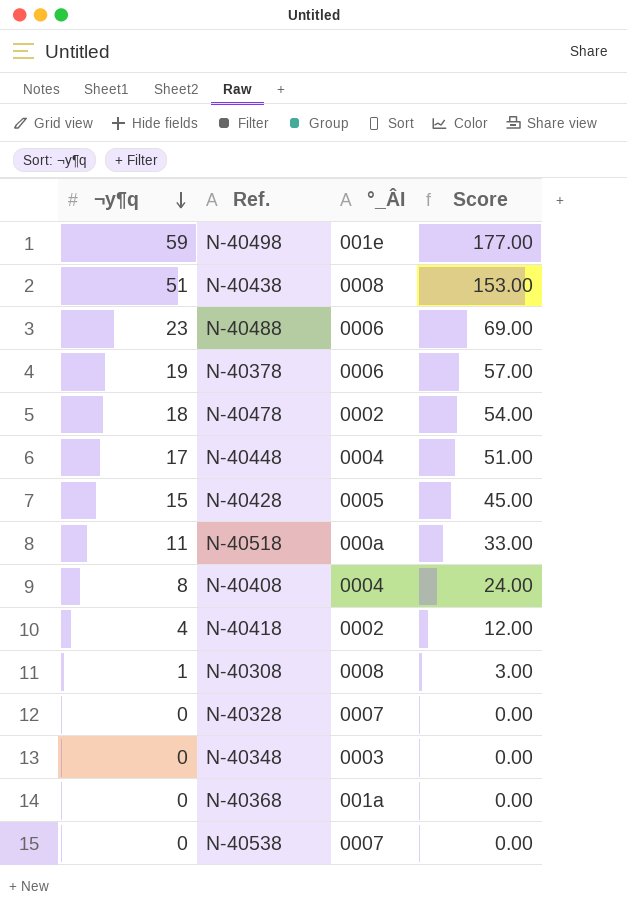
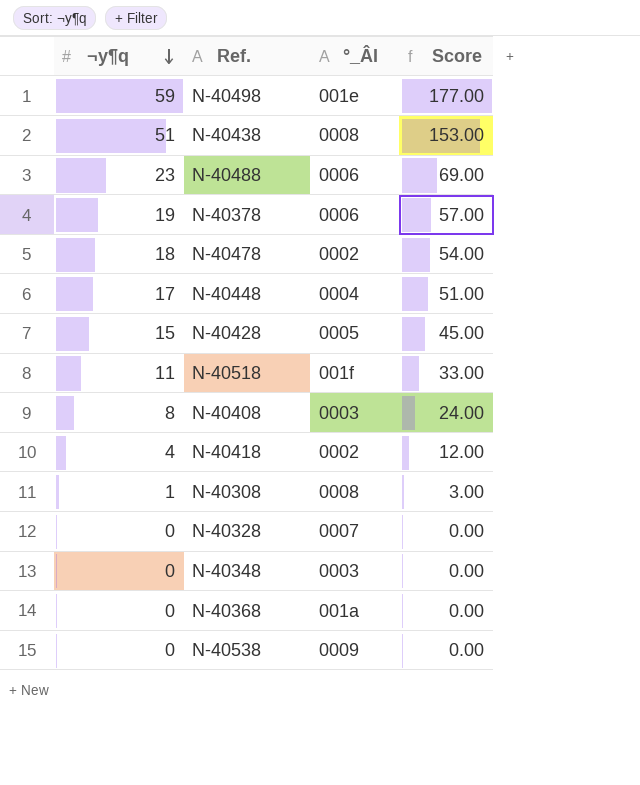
N-40518 | °_ÂI: 000a -> 001f
N-40408 | °_ÂI: 0004 -> 0003
N-40538 | °_ÂI: 0007 -> 0009

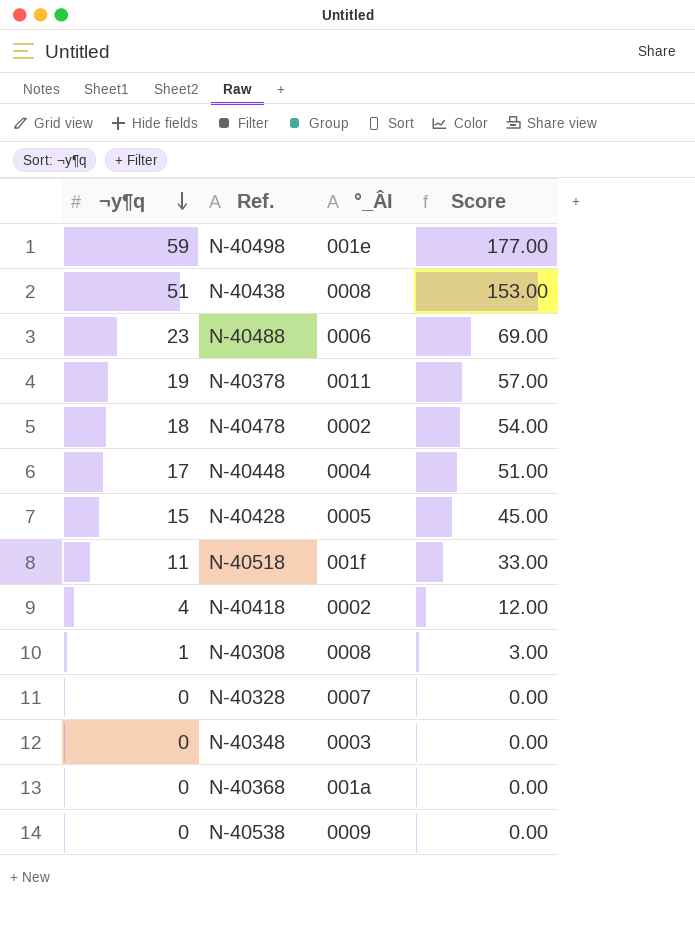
row N-40408: 8 | 0003 | 24.00 -> none
N-40378 | °_ÂI: 0006 -> 0011

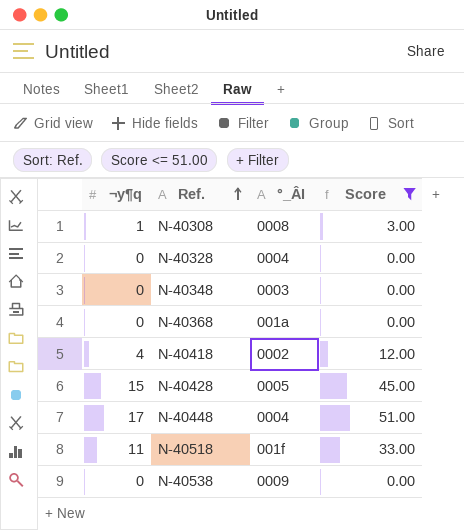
filter: none -> Score <= 51.00
row order: ¬y¶q descending -> Ref. ascending
N-40328 | °_ÂI: 0007 -> 0004

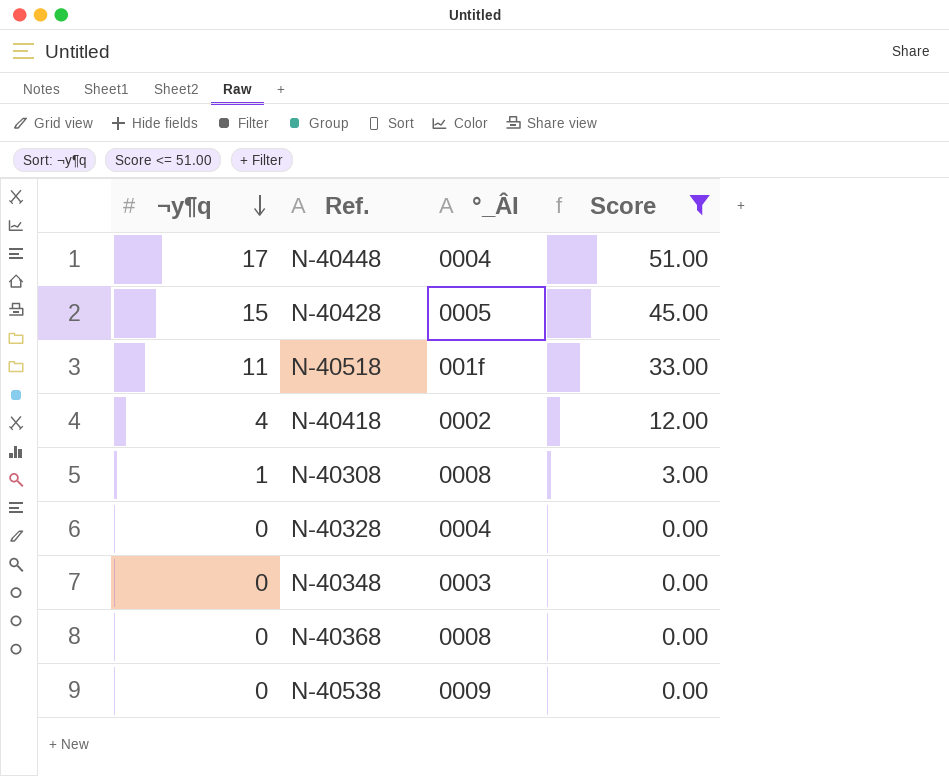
row order: Ref. ascending -> ¬y¶q descending
N-40368 | °_ÂI: 001a -> 0008

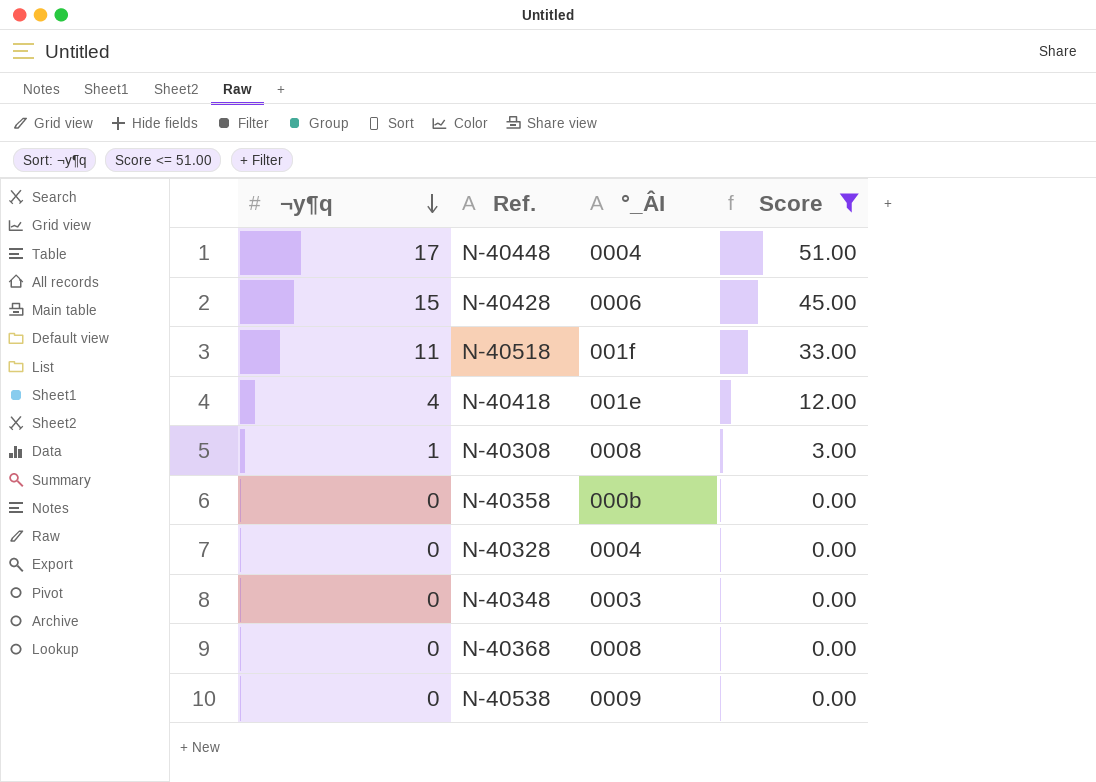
N-40428 | °_ÂI: 0005 -> 0006
N-40418 | °_ÂI: 0002 -> 001e
row N-40358: none -> 0 | 000b | 0.00

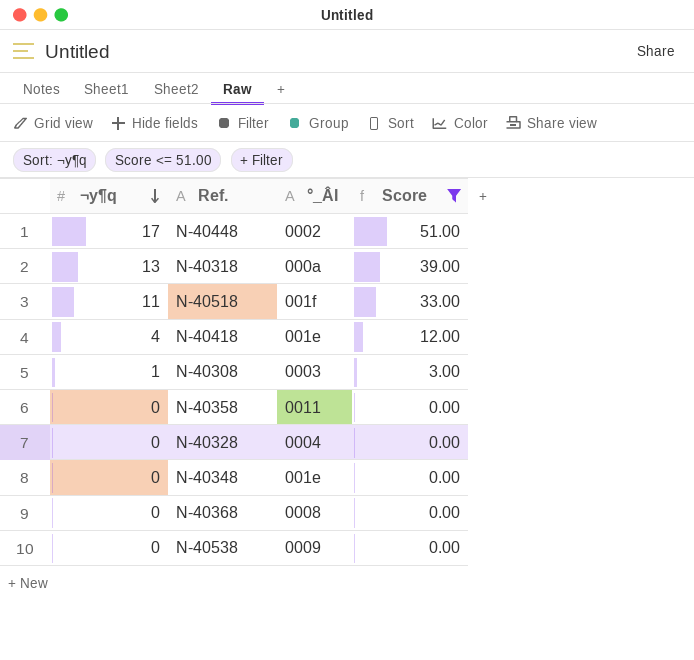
row N-40428: 15 | 0006 | 45.00 -> none
N-40448 | °_ÂI: 0004 -> 0002
row N-40318: none -> 13 | 000a | 39.00
N-40308 | °_ÂI: 0008 -> 0003
N-40358 | °_ÂI: 000b -> 0011
N-40348 | °_ÂI: 0003 -> 001e

